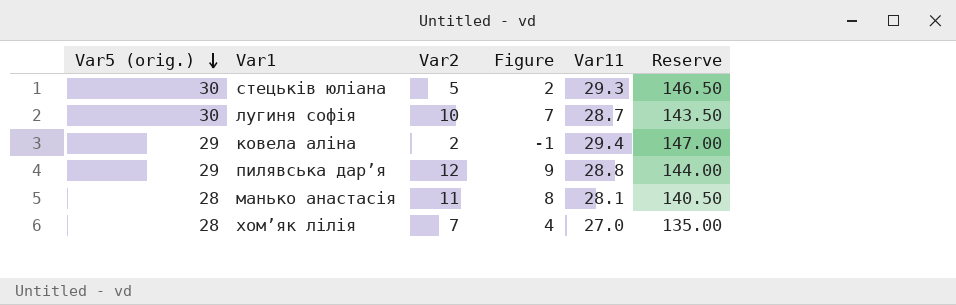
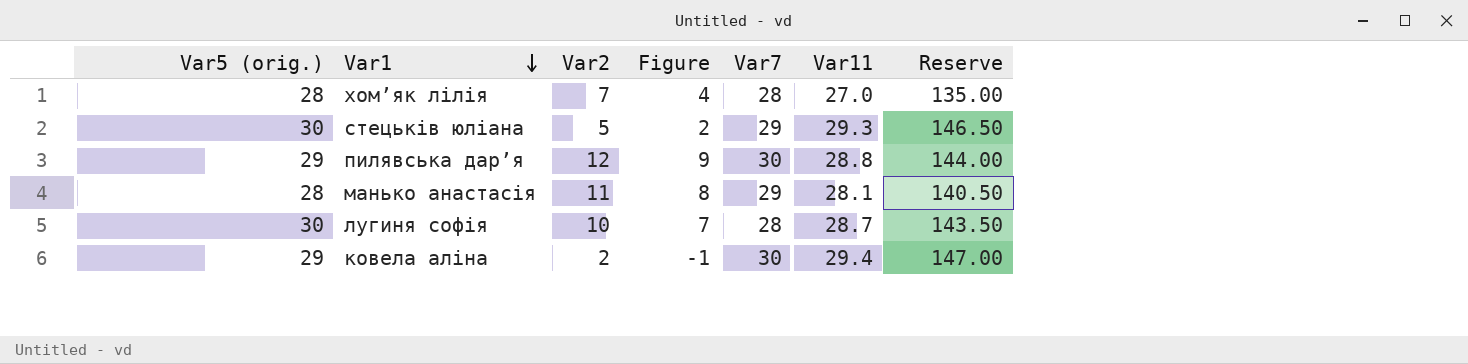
row order: Var5 (orig.) descending -> Var1 descending
column Var7 | position: none -> 5

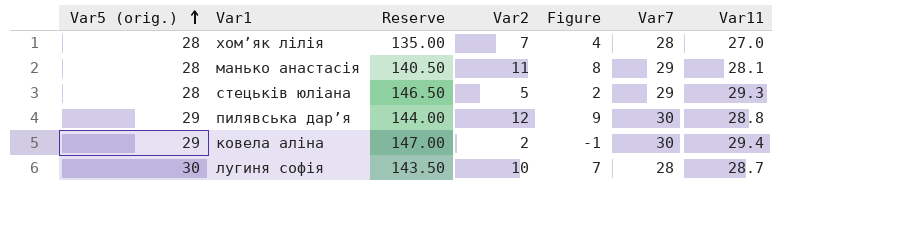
row order: Var1 descending -> Var5 (orig.) ascending
column Reserve | position: 7 -> 3
стецьків юліана | Var5 (orig.): 30 -> 28

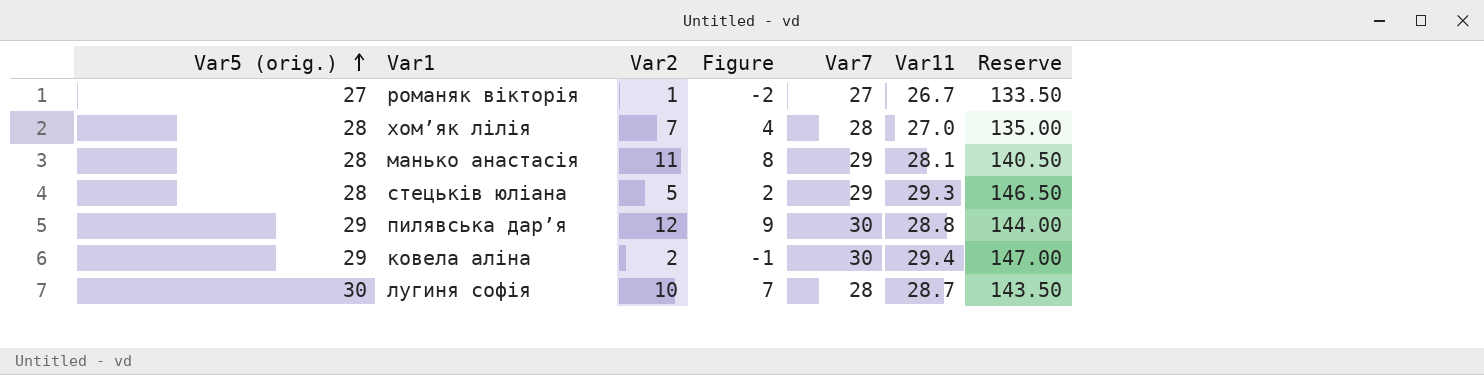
column Reserve | position: 3 -> 7
row романяк вікторія: none -> 27 | 1 | -2 | 27 | 26.7 | 133.50

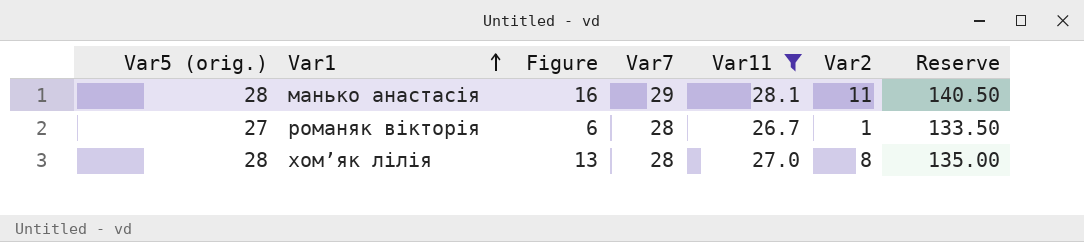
filter: none -> Var11 <= 28.1
row order: Var5 (orig.) ascending -> Var1 ascending
column Figure | formula: [Var2] - 3 -> [Var2] + 5
column Var2 | position: 3 -> 6
романяк вікторія | Var7: 27 -> 28
хом’як лілія | Var2: 7 -> 8

